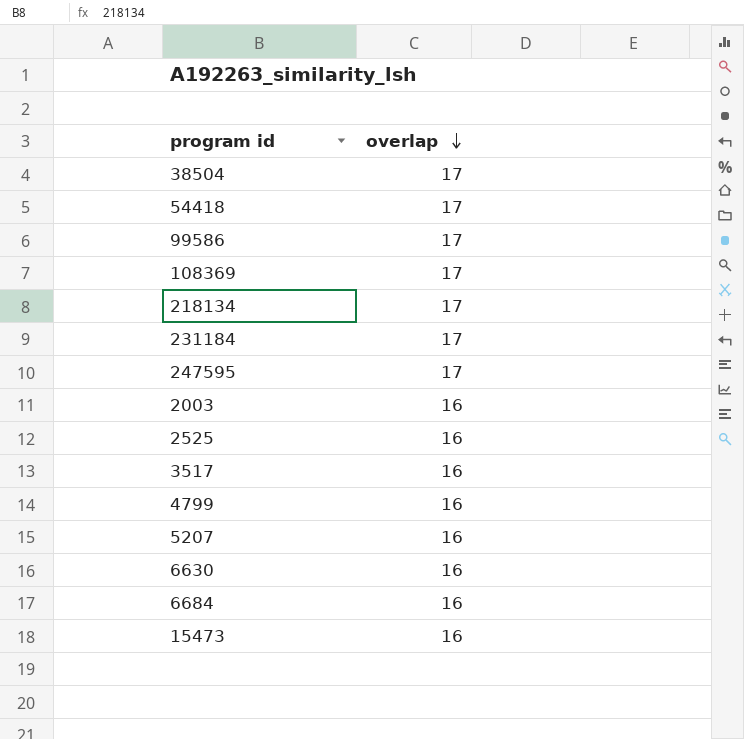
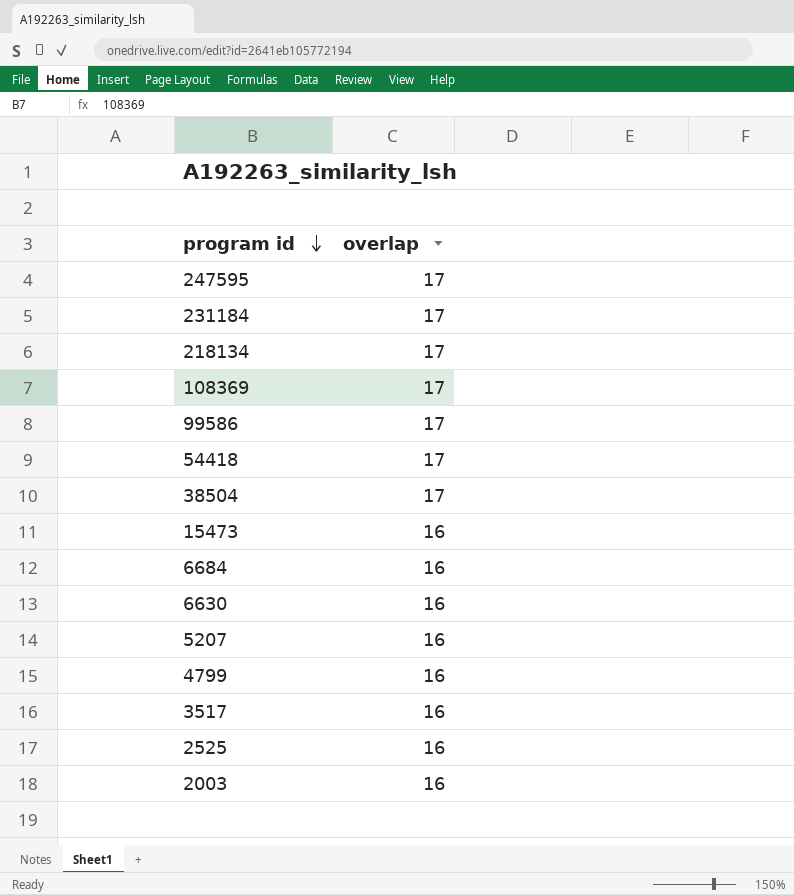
row order: overlap descending -> program id descending

